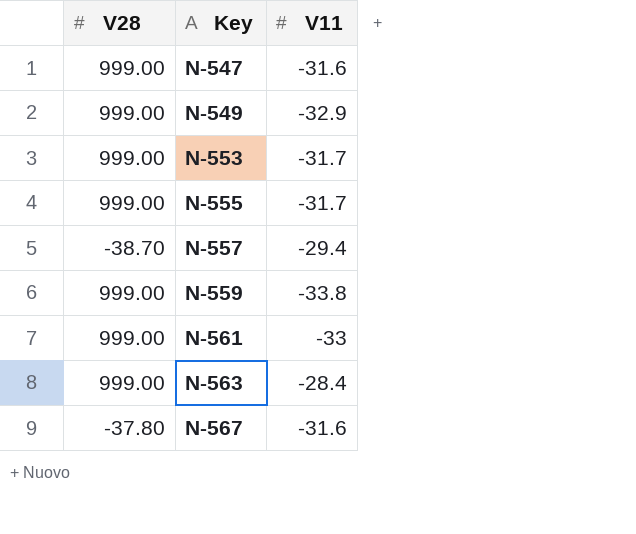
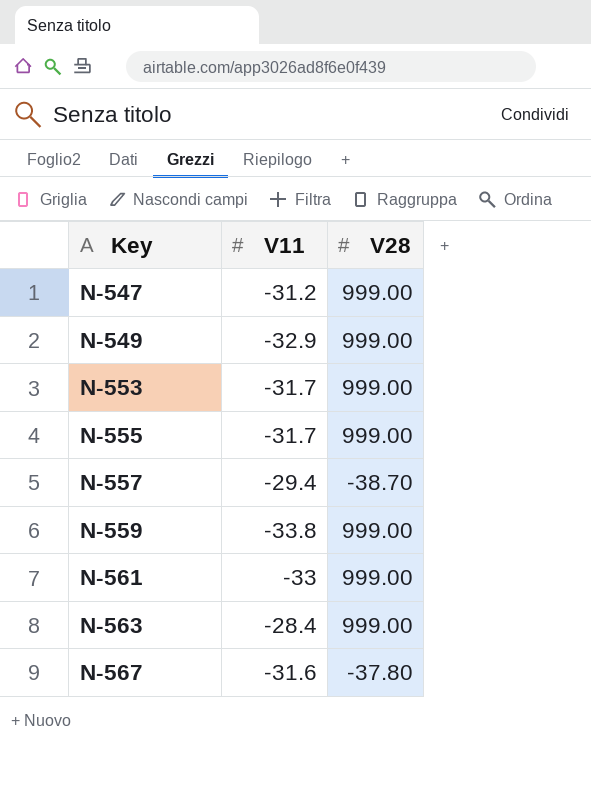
column V28 | position: 1 -> 3
N-547 | V11: -31.6 -> -31.2

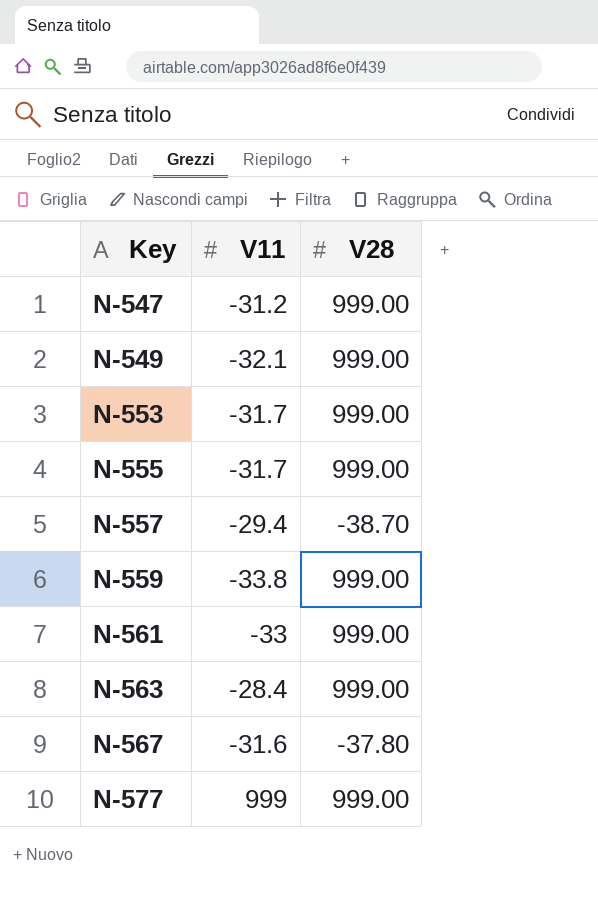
N-549 | V11: -32.9 -> -32.1
row N-577: none -> 999 | 999.00

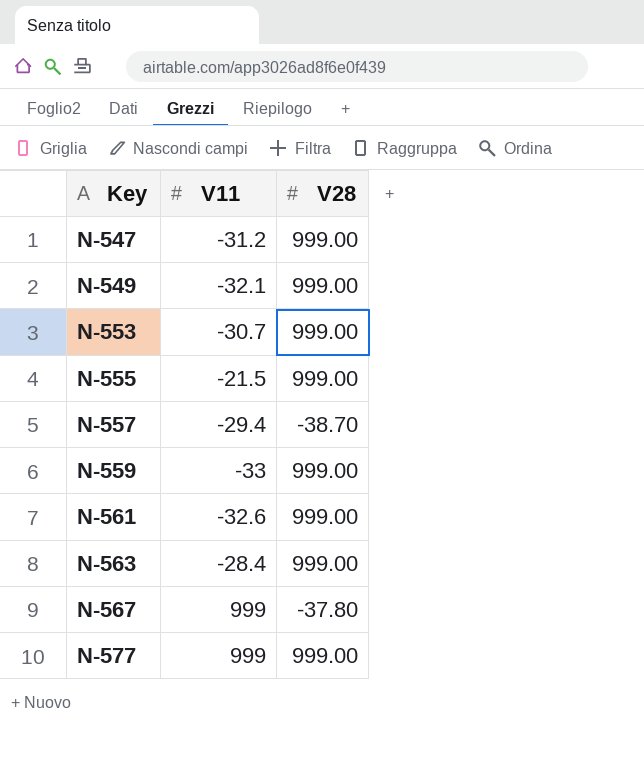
N-553 | V11: -31.7 -> -30.7
N-555 | V11: -31.7 -> -21.5
N-559 | V11: -33.8 -> -33
N-561 | V11: -33 -> -32.6
N-567 | V11: -31.6 -> 999

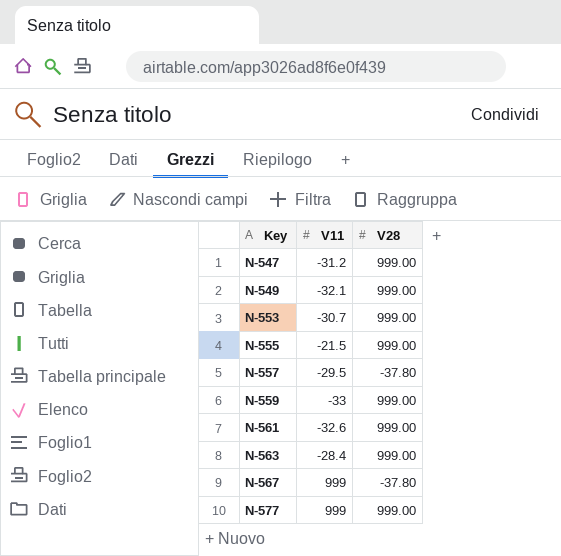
N-557 | V11: -29.4 -> -29.5
N-557 | V28: -38.70 -> -37.80

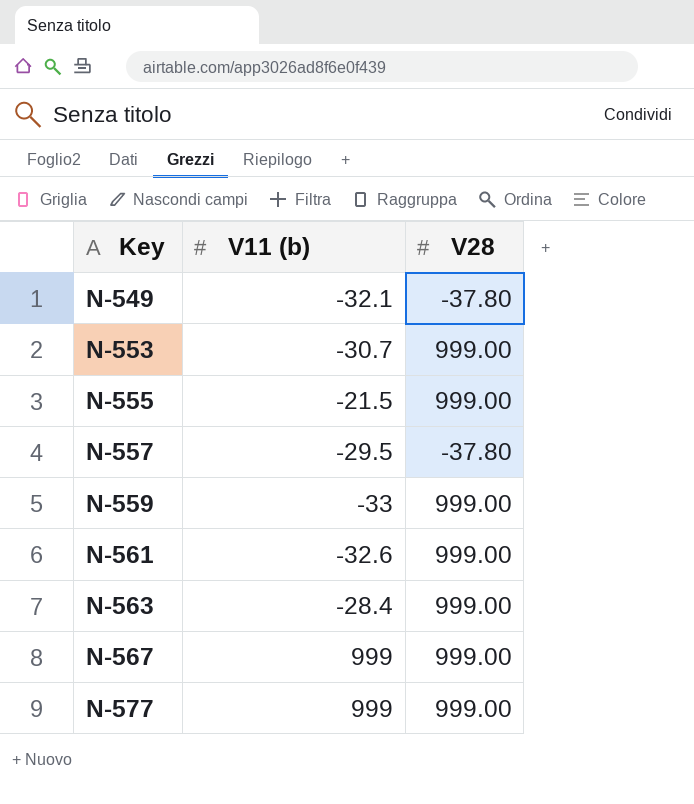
column name: V11 -> V11 (b)
row N-547: -31.2 | 999.00 -> none
N-549 | V28: 999.00 -> -37.80
N-567 | V28: -37.80 -> 999.00

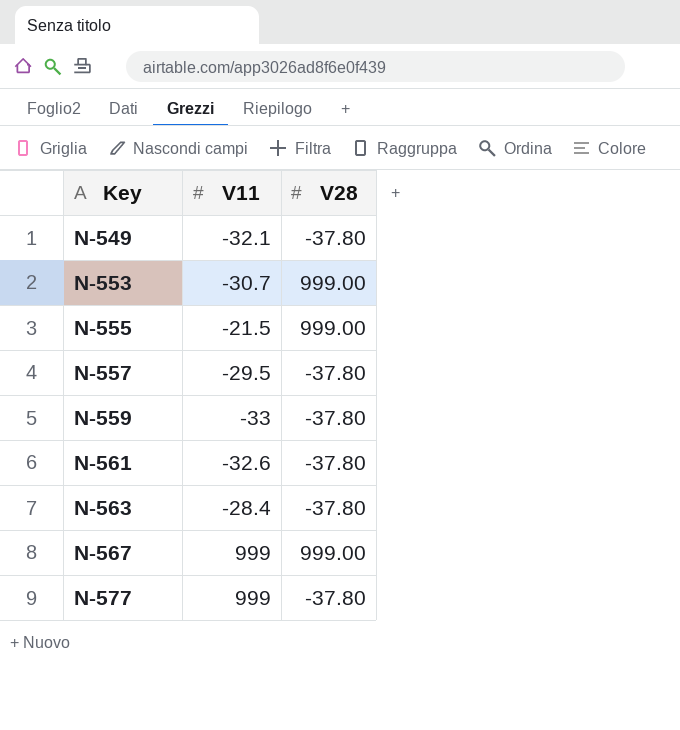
column name: V11 (b) -> V11
N-559 | V28: 999.00 -> -37.80
N-561 | V28: 999.00 -> -37.80
N-563 | V28: 999.00 -> -37.80
N-577 | V28: 999.00 -> -37.80

